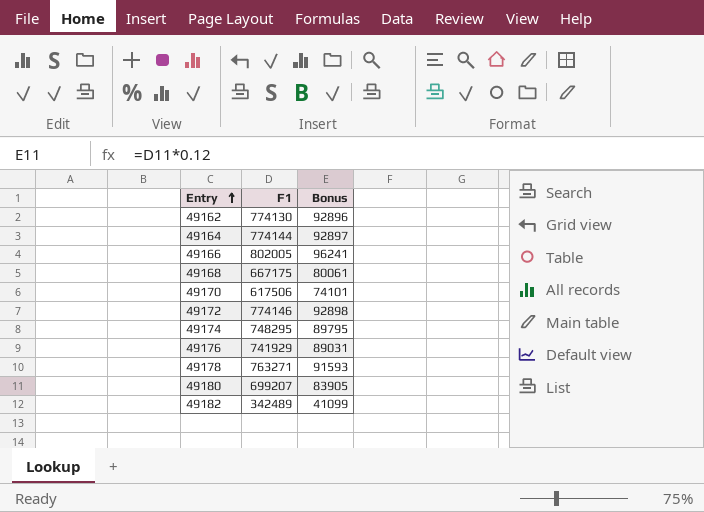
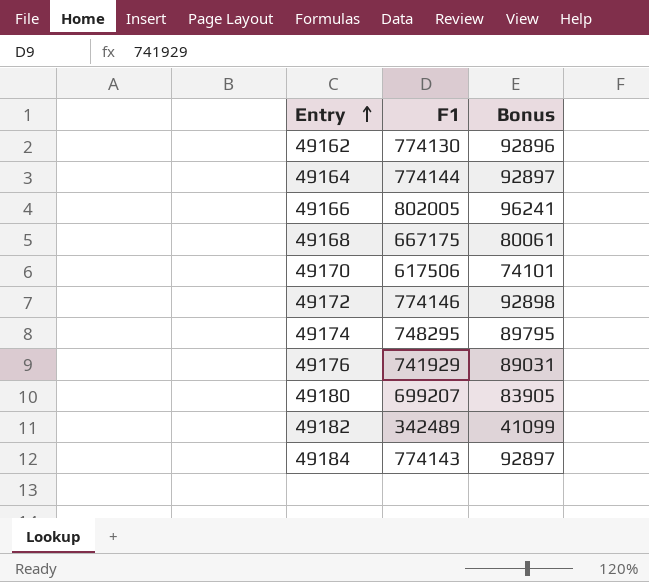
row 49178: 763271 | 91593 -> none
row 49184: none -> 774143 | 92897

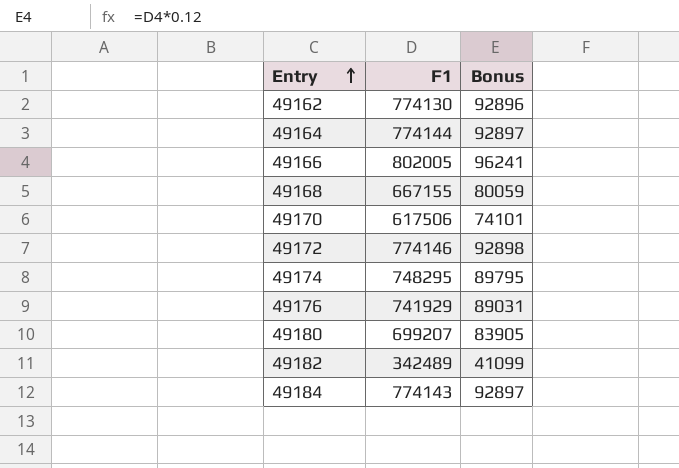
49168 | F1: 667175 -> 667155
49168 | Bonus: 80061 -> 80059

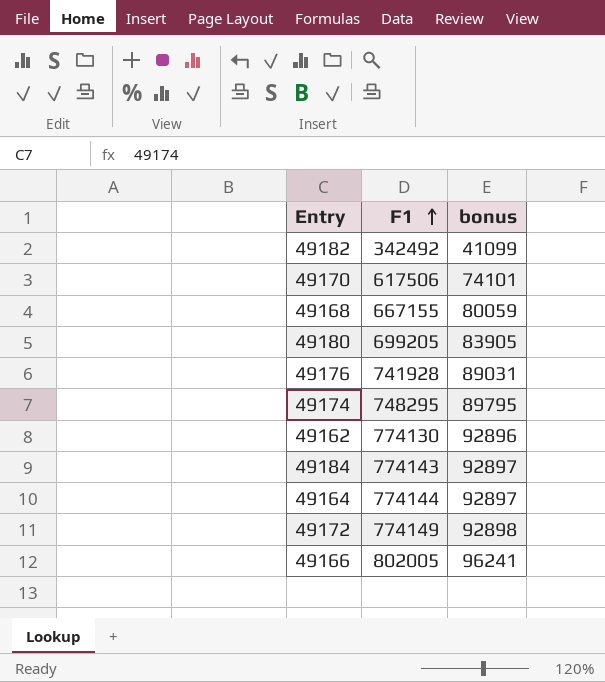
row order: Entry ascending -> F1 ascending
column name: Bonus -> bonus
49182 | F1: 342489 -> 342492
49180 | F1: 699207 -> 699205
49176 | F1: 741929 -> 741928
49172 | F1: 774146 -> 774149

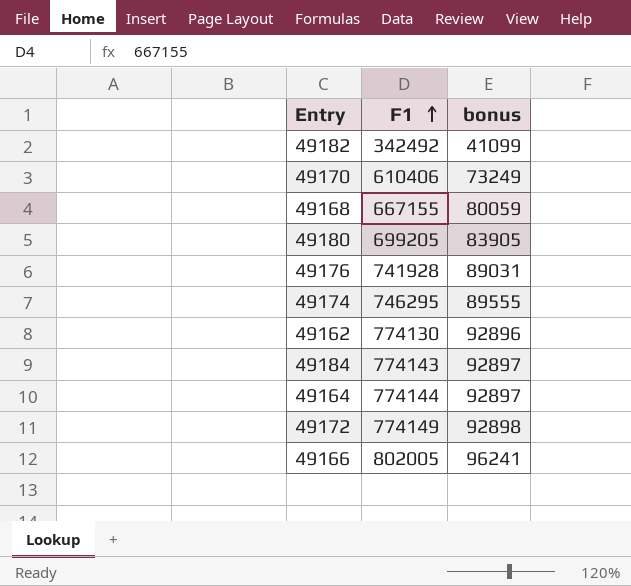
49170 | F1: 617506 -> 610406
49170 | bonus: 74101 -> 73249
49174 | F1: 748295 -> 746295
49174 | bonus: 89795 -> 89555

